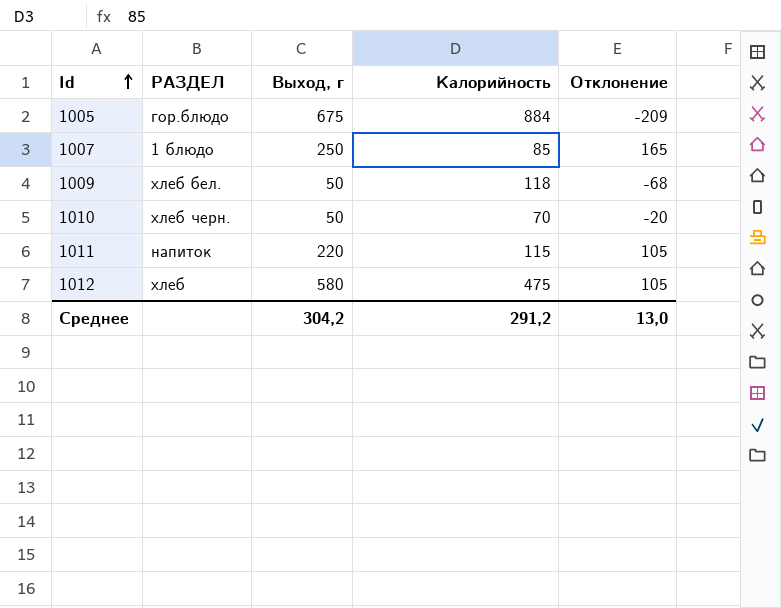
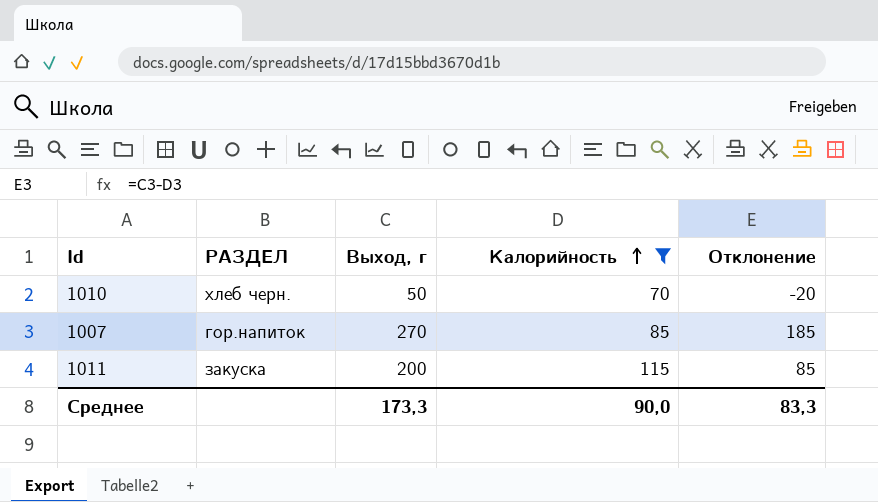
filter: none -> Калорийность <= 115
row order: Id ascending -> Калорийность ascending
1007 | РАЗДЕЛ: 1 блюдо -> гор.напиток
1007 | Выход, г: 250 -> 270
1007 | Отклонение: 165 -> 185
1011 | РАЗДЕЛ: напиток -> закуска
1011 | Выход, г: 220 -> 200
1011 | Отклонение: 105 -> 85
Среднее | Выход, г: 304,2 -> 173,3
Среднее | Калорийность: 291,2 -> 90,0
Среднее | Отклонение: 13,0 -> 83,3

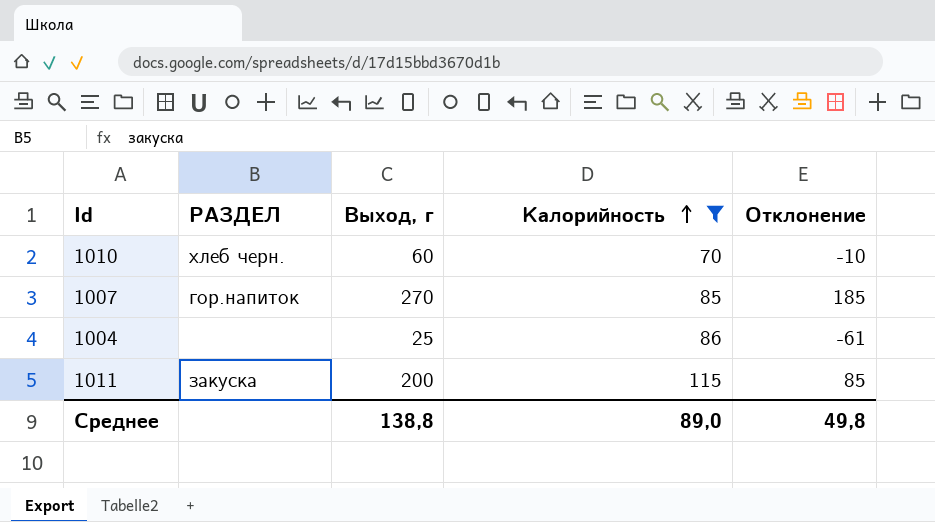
1010 | Выход, г: 50 -> 60
1010 | Отклонение: -20 -> -10
row 1004: none -> none | 25 | 86 | -61
Среднее | Выход, г: 173,3 -> 138,8
Среднее | Калорийность: 90,0 -> 89,0
Среднее | Отклонение: 83,3 -> 49,8

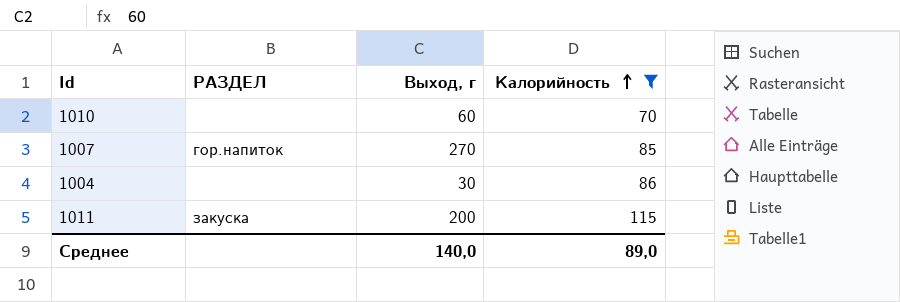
column Отклонение | formula: [Выход, г] - [Калорийность] -> none
1010 | РАЗДЕЛ: хлеб черн. -> none
1004 | Выход, г: 25 -> 30
Среднее | Выход, г: 138,8 -> 140,0

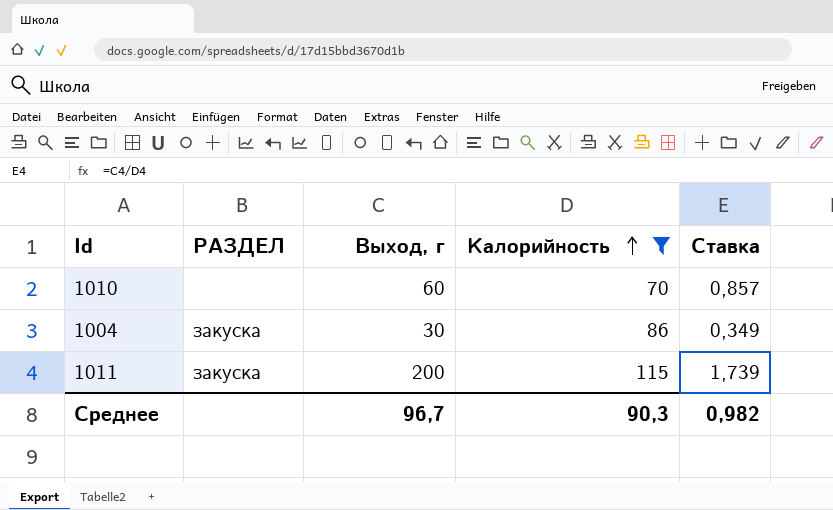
column Ставка | formula: none -> [Выход, г] / [Калорийность]
row 1007: гор.напиток | 270 | 85 -> none
1004 | РАЗДЕЛ: none -> закуска
Среднее | Выход, г: 140,0 -> 96,7
Среднее | Калорийность: 89,0 -> 90,3

